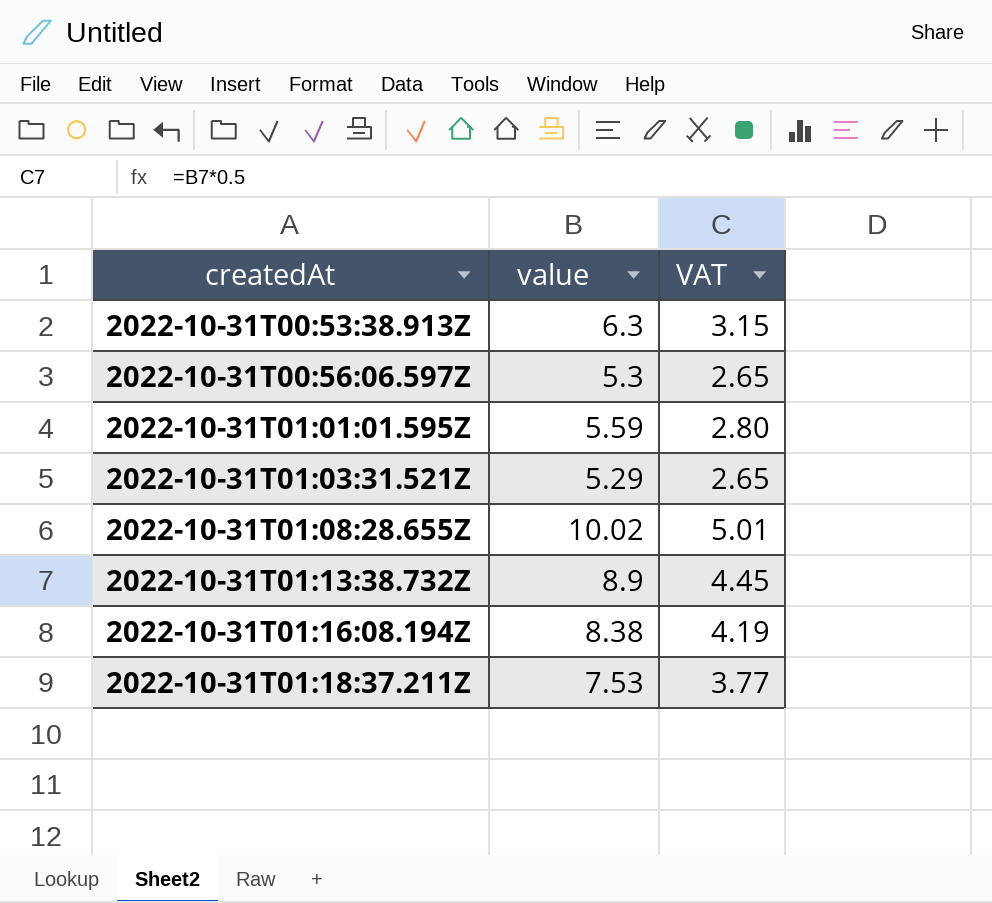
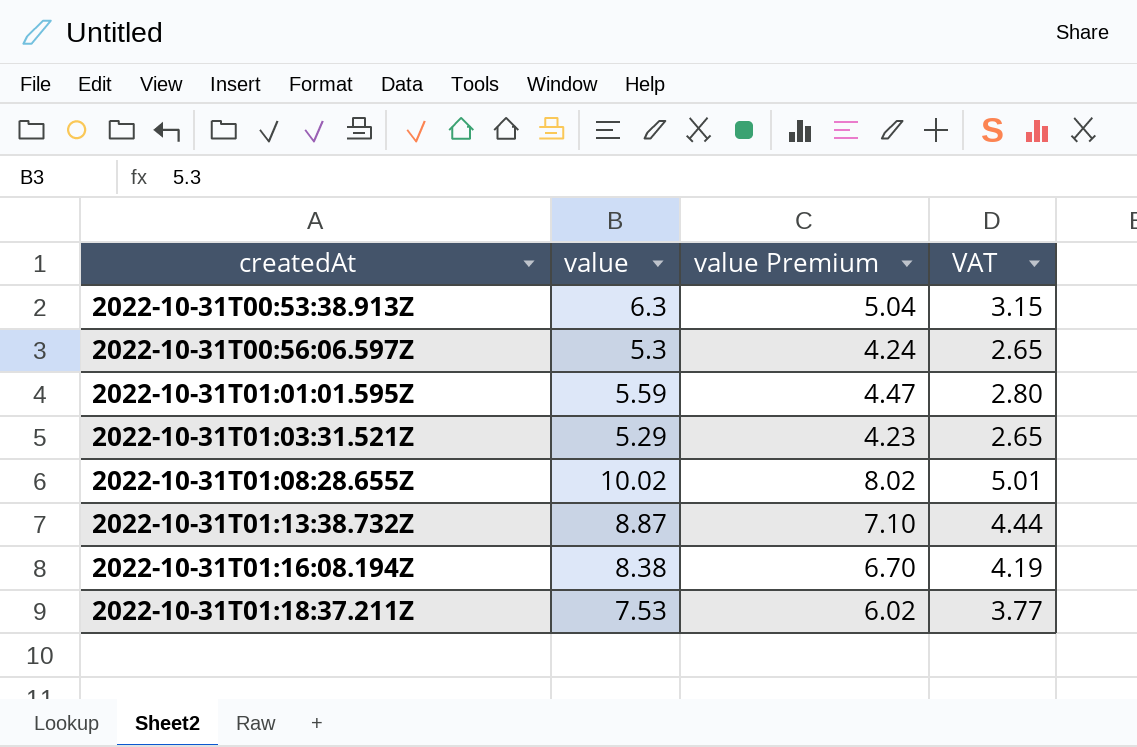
column value Premium | formula: none -> [value] * 0.8
2022-10-31T01:13:38.732Z | value: 8.9 -> 8.87
2022-10-31T01:13:38.732Z | VAT: 4.45 -> 4.44

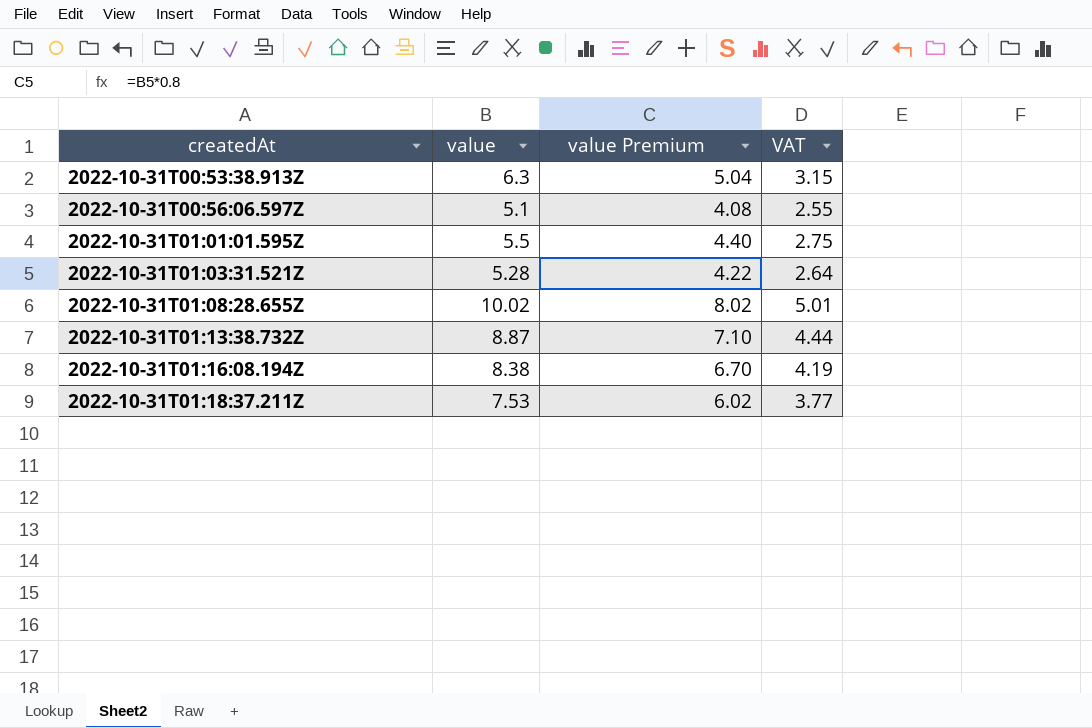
2022-10-31T00:56:06.597Z | value: 5.3 -> 5.1
2022-10-31T00:56:06.597Z | value Premium: 4.24 -> 4.08
2022-10-31T00:56:06.597Z | VAT: 2.65 -> 2.55
2022-10-31T01:01:01.595Z | value: 5.59 -> 5.5
2022-10-31T01:01:01.595Z | value Premium: 4.47 -> 4.40
2022-10-31T01:01:01.595Z | VAT: 2.80 -> 2.75
2022-10-31T01:03:31.521Z | value: 5.29 -> 5.28
2022-10-31T01:03:31.521Z | value Premium: 4.23 -> 4.22
2022-10-31T01:03:31.521Z | VAT: 2.65 -> 2.64

